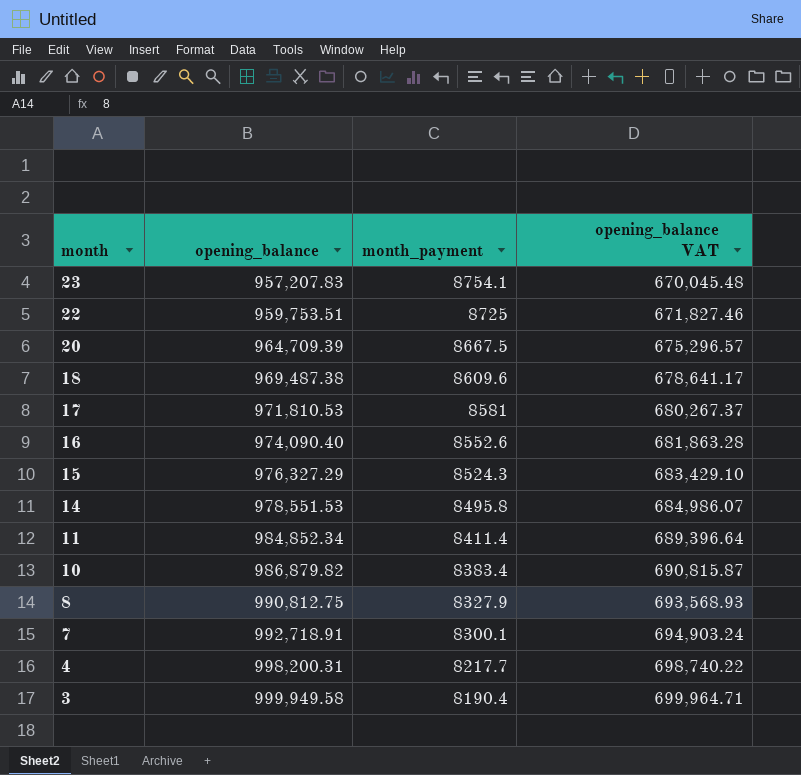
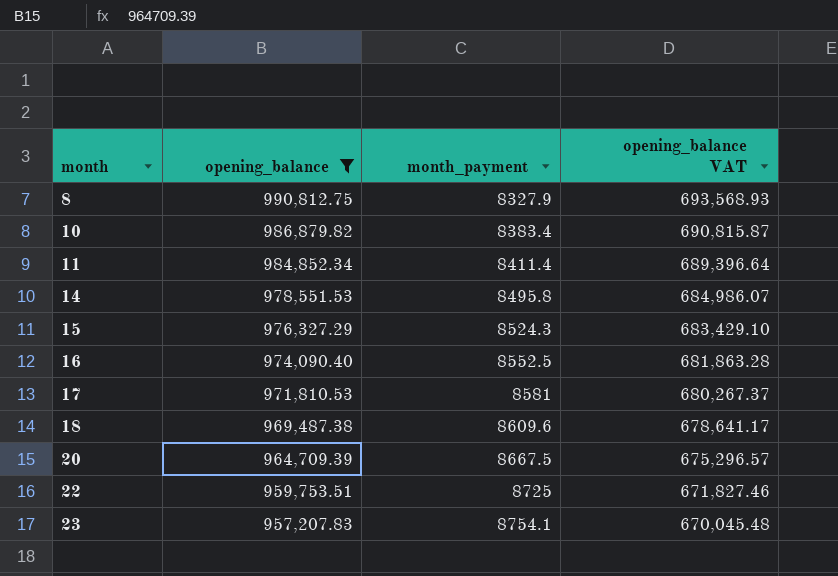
filter: none -> opening_balance <= 990,812.75
row order: month descending -> month ascending
16 | month_payment: 8552.6 -> 8552.5

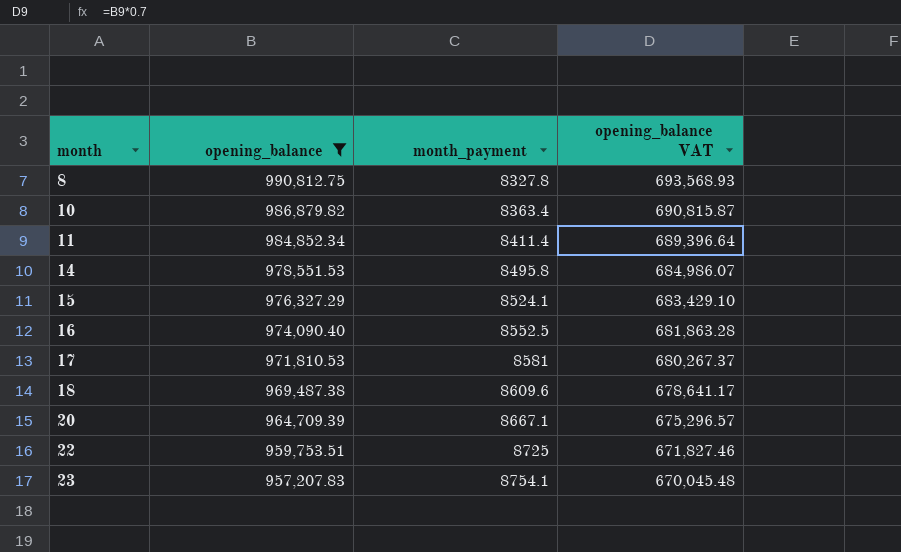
8 | month_payment: 8327.9 -> 8327.8
10 | month_payment: 8383.4 -> 8363.4
15 | month_payment: 8524.3 -> 8524.1
20 | month_payment: 8667.5 -> 8667.1

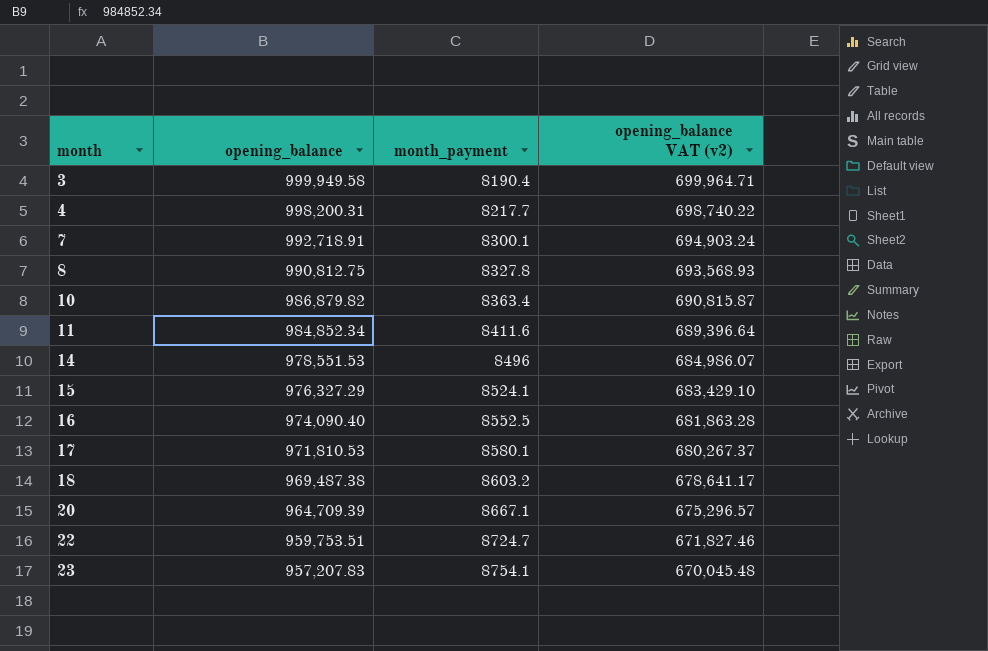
filter: opening_balance <= 990,812.75 -> none
column name: opening_balance VAT -> opening_balance VAT (v2)
11 | month_payment: 8411.4 -> 8411.6
14 | month_payment: 8495.8 -> 8496
17 | month_payment: 8581 -> 8580.1
18 | month_payment: 8609.6 -> 8603.2
22 | month_payment: 8725 -> 8724.7

